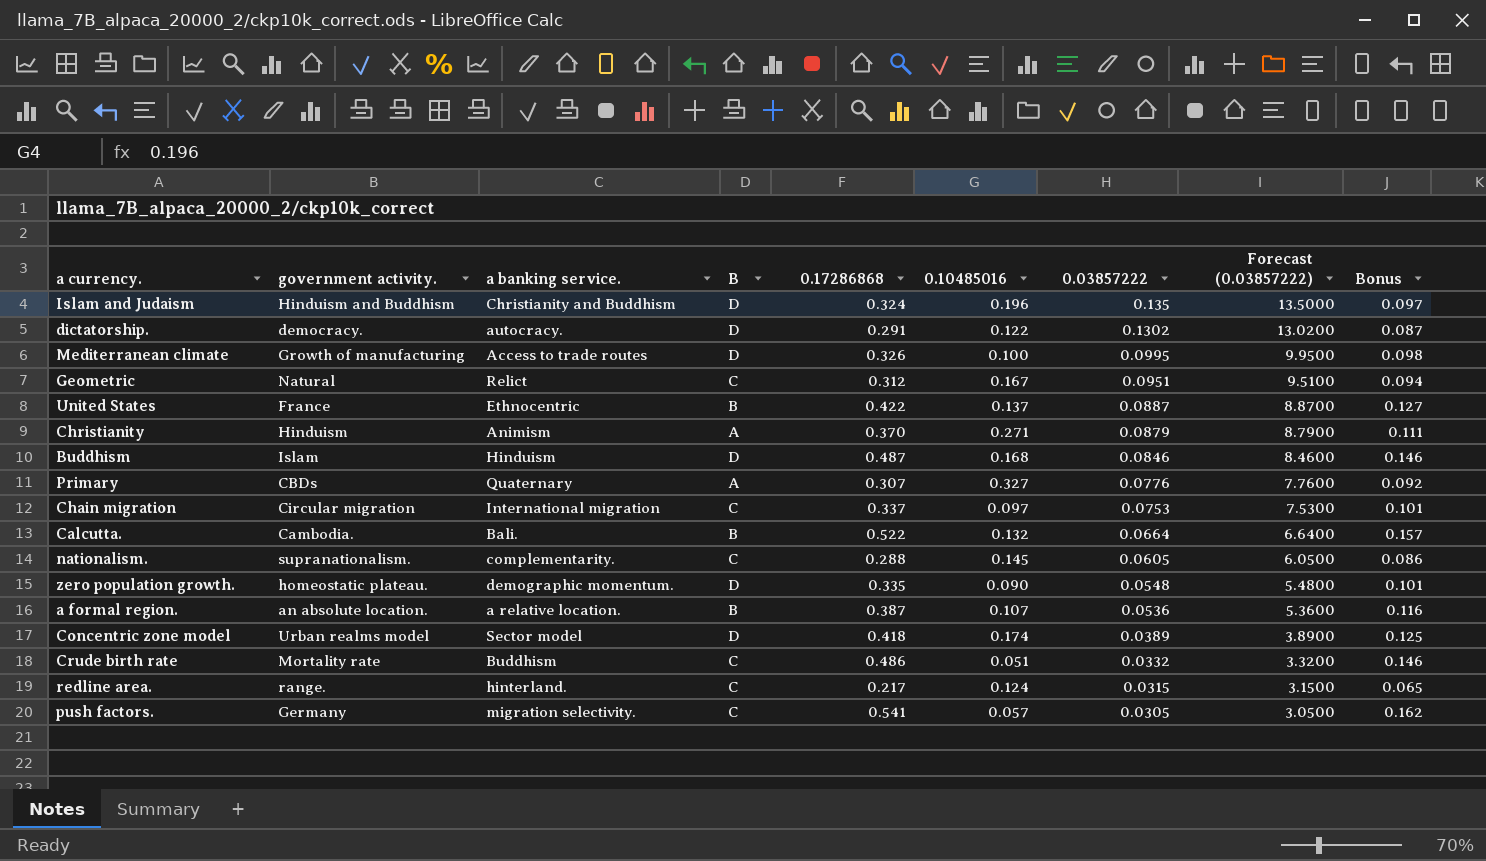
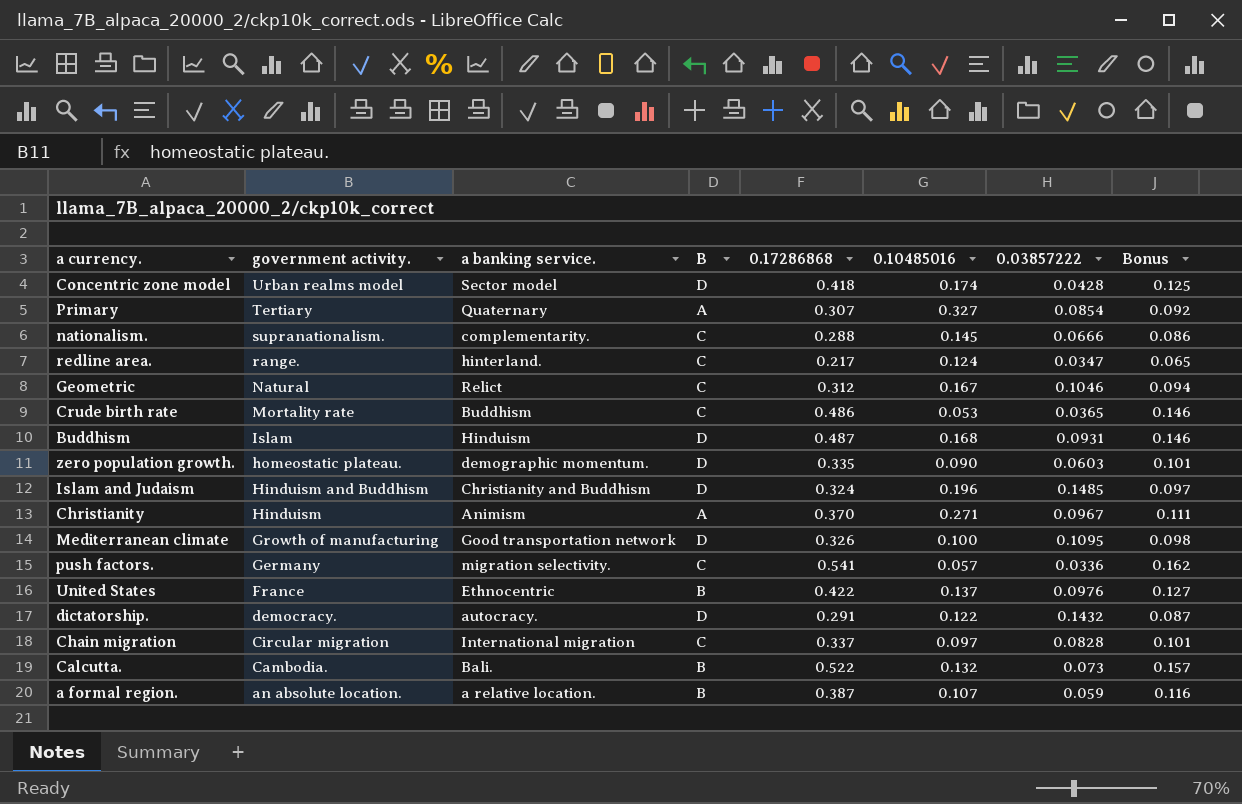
row order: 0.03857222 descending -> government activity. descending
column Forecast (0.03857222) | formula: [0.03857222] * 100 -> none
Concentric zone model | 0.03857222: 0.0389 -> 0.0428
Primary | government activity.: CBDs -> Tertiary
Primary | 0.03857222: 0.0776 -> 0.0854
nationalism. | 0.03857222: 0.0605 -> 0.0666
redline area. | 0.03857222: 0.0315 -> 0.0347
Geometric | 0.03857222: 0.0951 -> 0.1046
Crude birth rate | 0.10485016: 0.051 -> 0.053
Crude birth rate | 0.03857222: 0.0332 -> 0.0365
Buddhism | 0.03857222: 0.0846 -> 0.0931
zero population growth. | 0.03857222: 0.0548 -> 0.0603
Islam and Judaism | 0.03857222: 0.135 -> 0.1485
Christianity | 0.03857222: 0.0879 -> 0.0967
Mediterranean climate | a banking service.: Access to trade routes -> Good transportation network
Mediterranean climate | 0.03857222: 0.0995 -> 0.1095
push factors. | 0.03857222: 0.0305 -> 0.0336
United States | 0.03857222: 0.0887 -> 0.0976
dictatorship. | 0.03857222: 0.1302 -> 0.1432
Chain migration | 0.03857222: 0.0753 -> 0.0828
Calcutta. | 0.03857222: 0.0664 -> 0.073
a formal region. | 0.03857222: 0.0536 -> 0.059

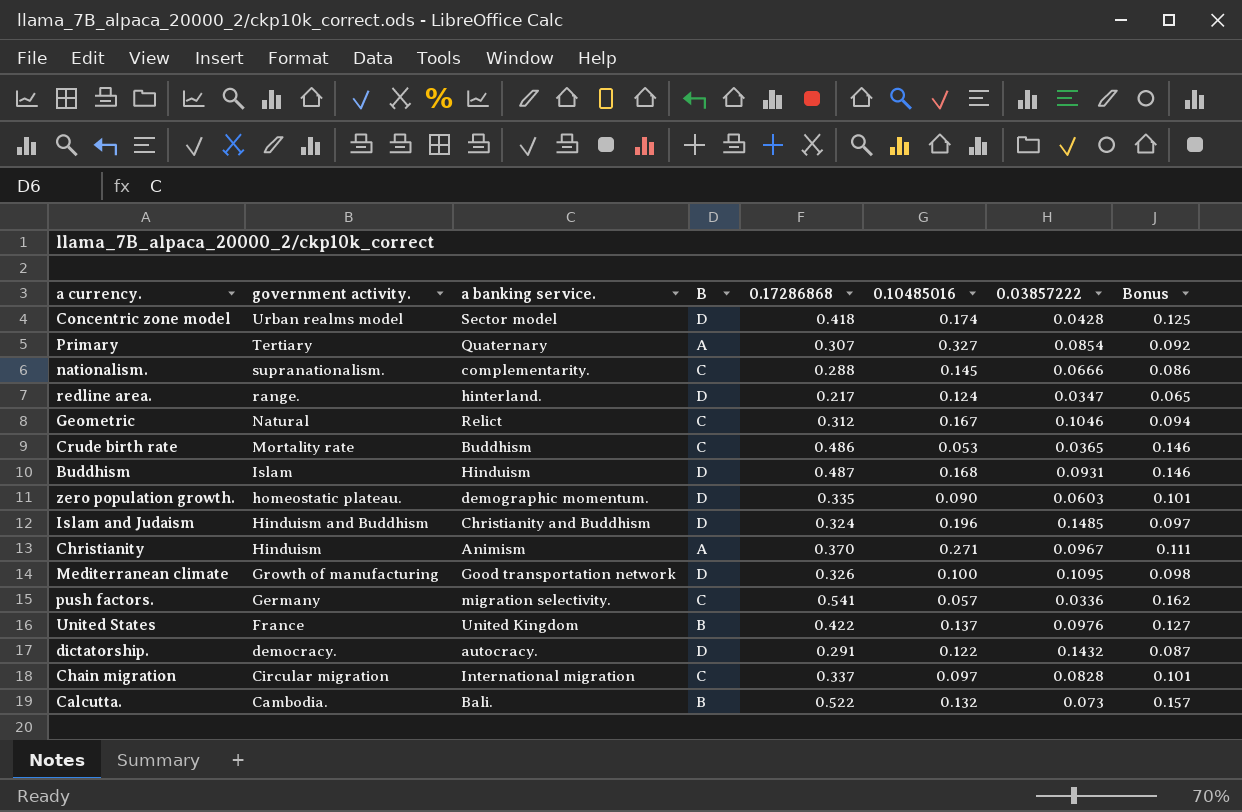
row a formal region.: an absolute location. | a relative location. | B | 0.387 | 0.107 | 0.059 | 0.116 -> none
redline area. | B: C -> D
United States | a banking service.: Ethnocentric -> United Kingdom

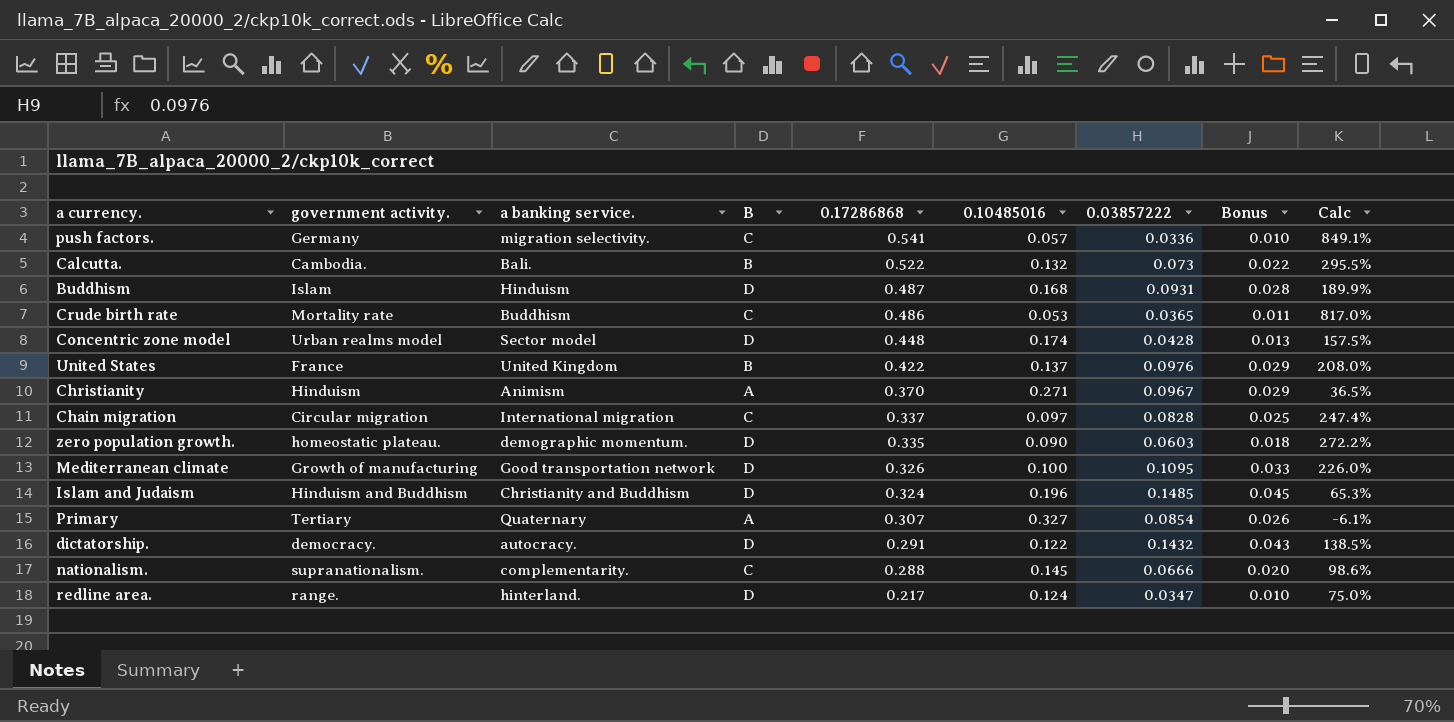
row order: government activity. descending -> 0.17286868 descending
column Bonus | formula: [0.17286868] * 0.3 -> [0.03857222] * 0.3
column Calc | formula: none -> ([0.17286868] - [0.10485016]) / [0.10485016]
row Geometric: Natural | Relict | C | 0.312 | 0.167 | 0.1046 | 0.094 -> none
Concentric zone model | 0.17286868: 0.418 -> 0.448

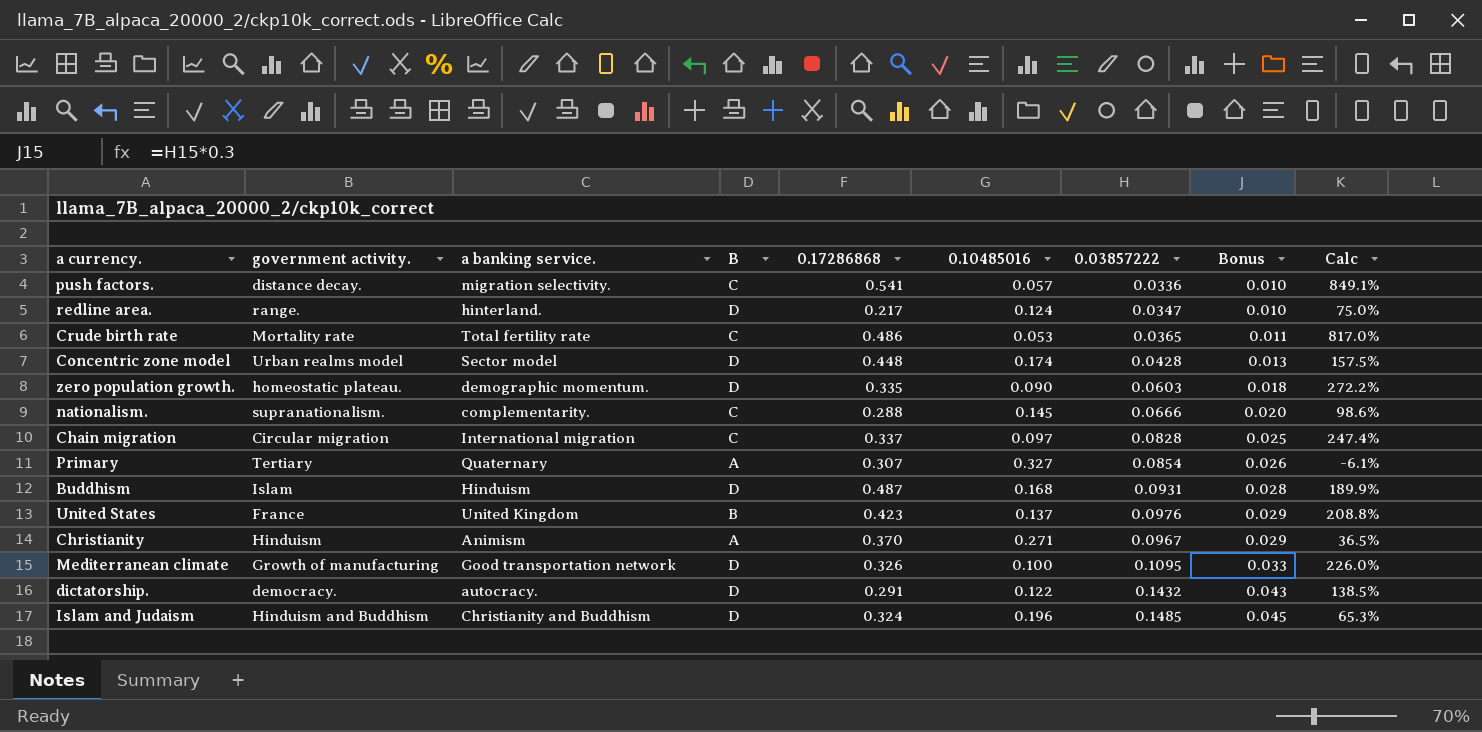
row order: 0.17286868 descending -> Bonus ascending
row Calcutta.: Cambodia. | Bali. | B | 0.522 | 0.132 | 0.073 | 0.022 | 295.5% -> none
push factors. | government activity.: Germany -> distance decay.
Crude birth rate | a banking service.: Buddhism -> Total fertility rate
United States | 0.17286868: 0.422 -> 0.423
United States | Calc: 208.0% -> 208.8%

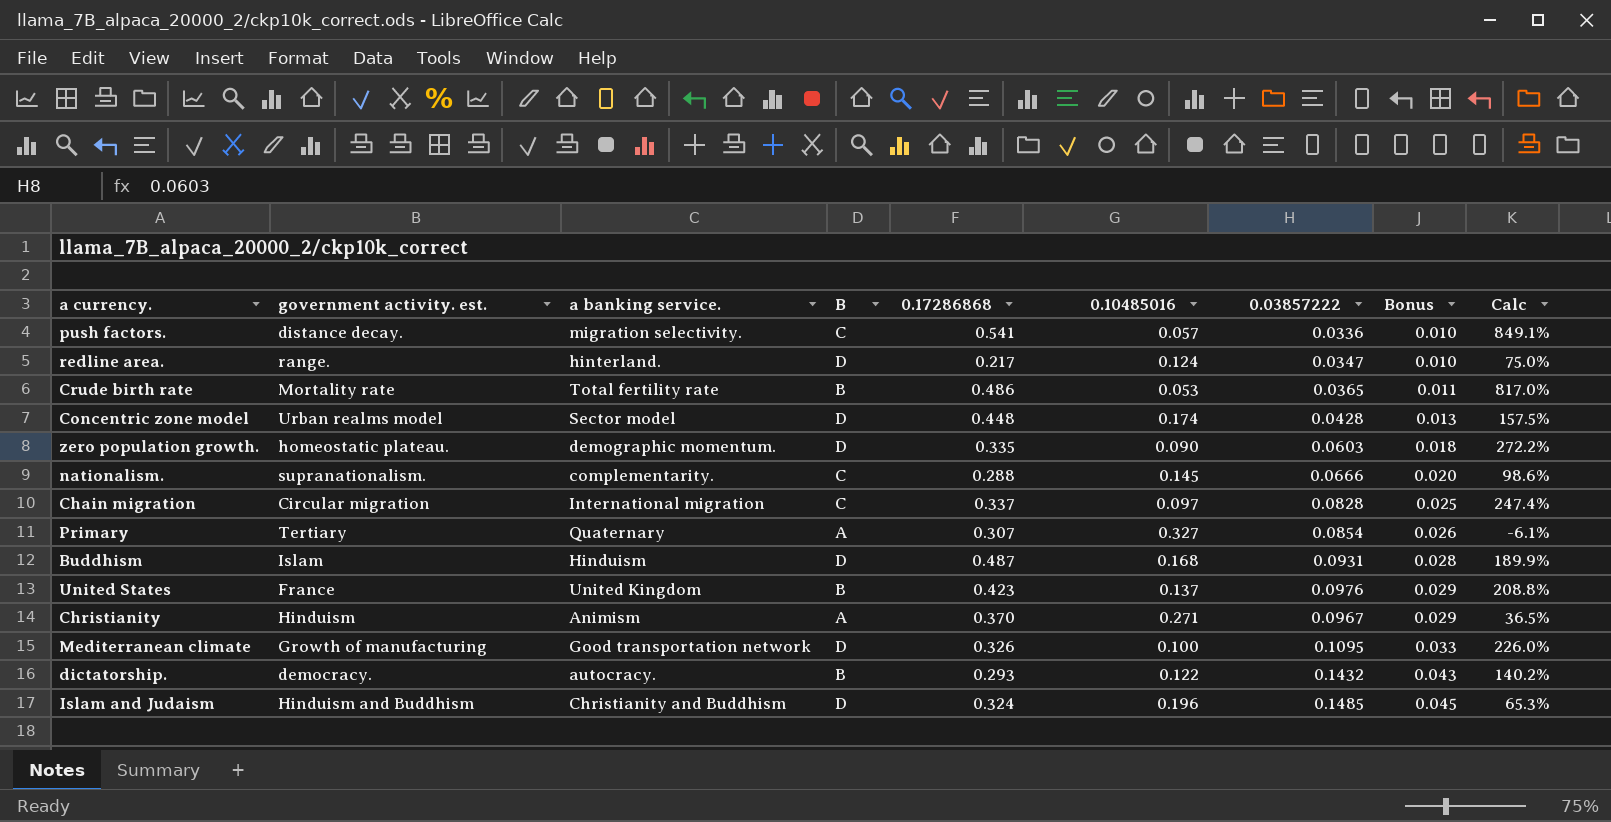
column name: government activity. -> government activity. est.
Crude birth rate | B: C -> B
dictatorship. | B: D -> B
dictatorship. | 0.17286868: 0.291 -> 0.293
dictatorship. | Calc: 138.5% -> 140.2%

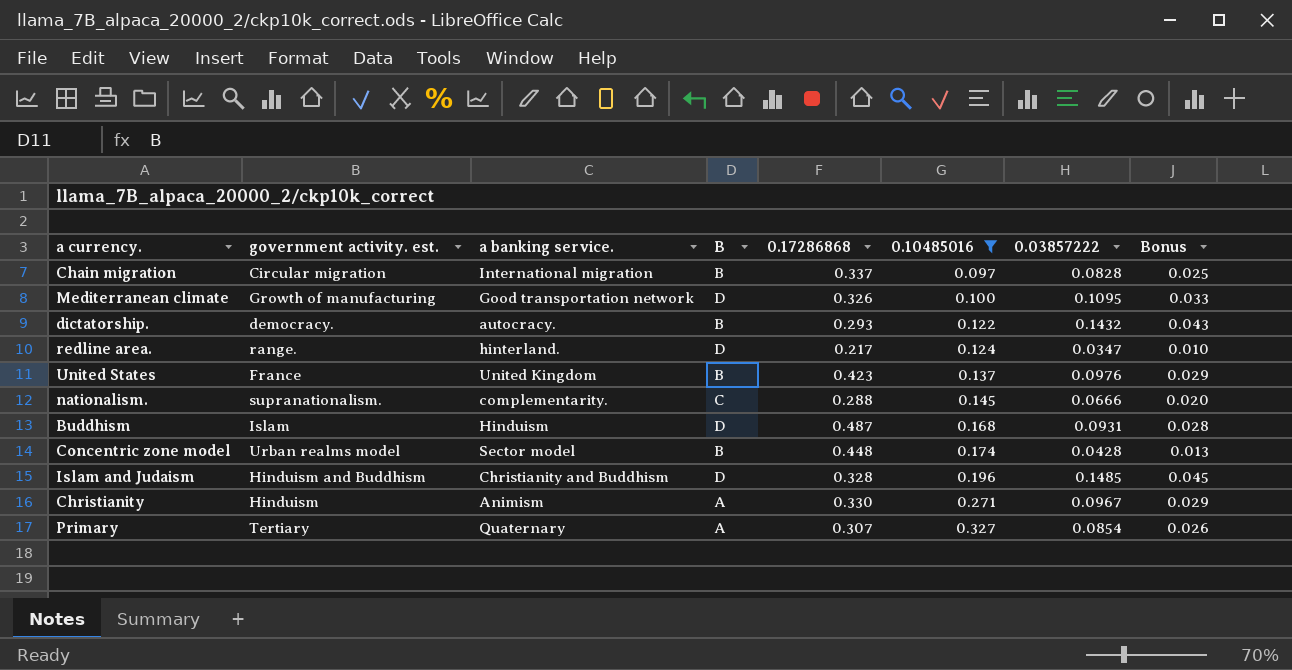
filter: none -> 0.10485016 >= 0.097
row order: Bonus ascending -> 0.10485016 ascending
column Calc | formula: ([0.17286868] - [0.10485016]) / [0.10485016] -> none
Chain migration | B: C -> B
Concentric zone model | B: D -> B
Islam and Judaism | 0.17286868: 0.324 -> 0.328
Christianity | 0.17286868: 0.370 -> 0.330

